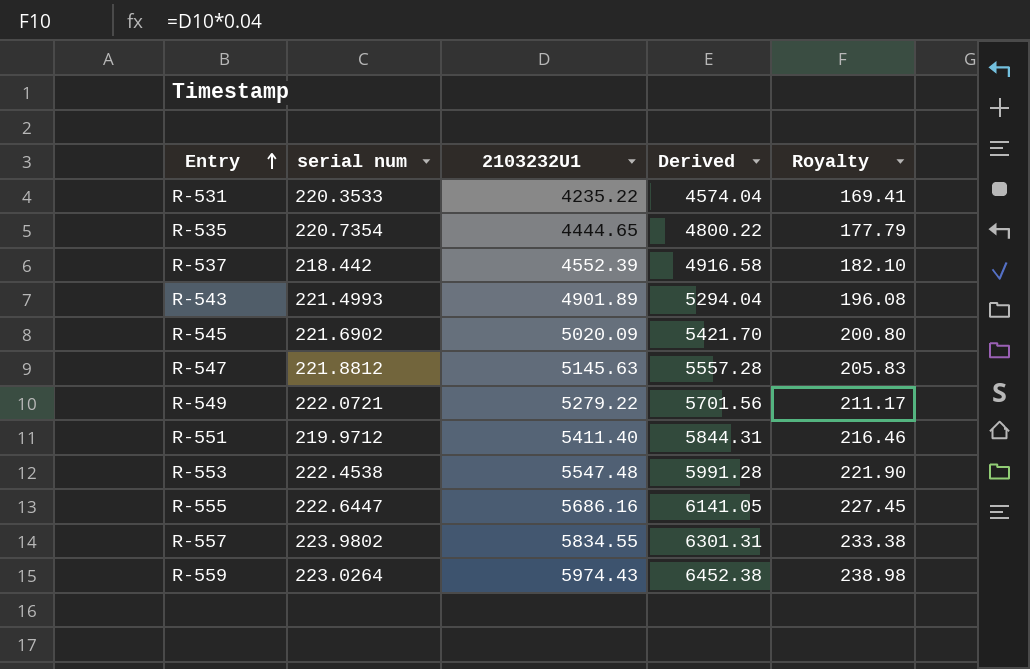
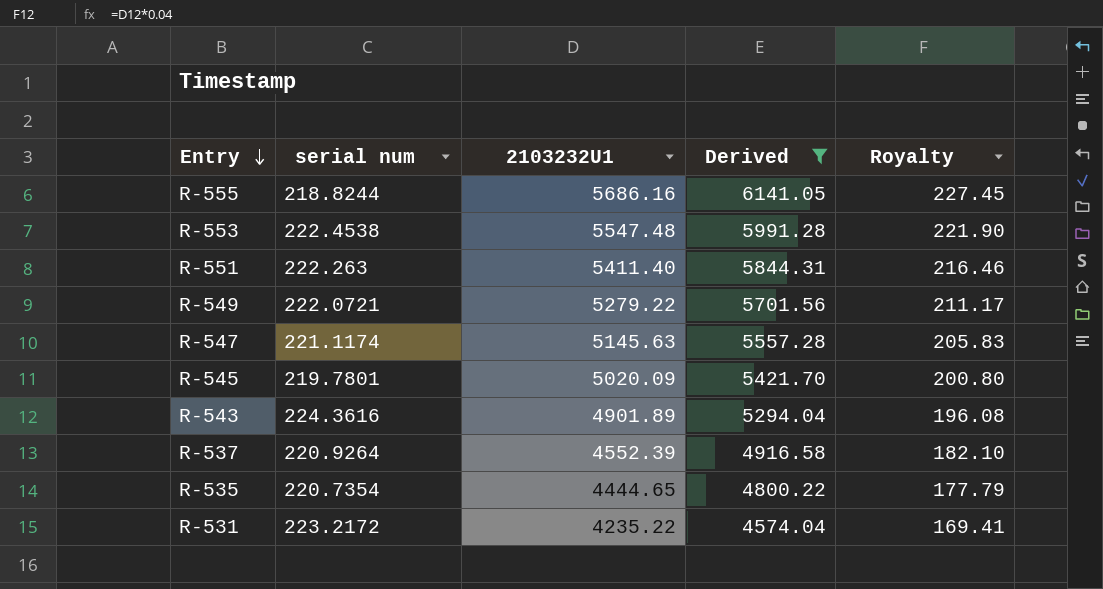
filter: none -> Derived <= 6141.05
row order: Entry ascending -> Entry descending
R-555 | serial num: 222.6447 -> 218.8244
R-551 | serial num: 219.9712 -> 222.263
R-547 | serial num: 221.8812 -> 221.1174
R-545 | serial num: 221.6902 -> 219.7801
R-543 | serial num: 221.4993 -> 224.3616
R-537 | serial num: 218.442 -> 220.9264
R-531 | serial num: 220.3533 -> 223.2172

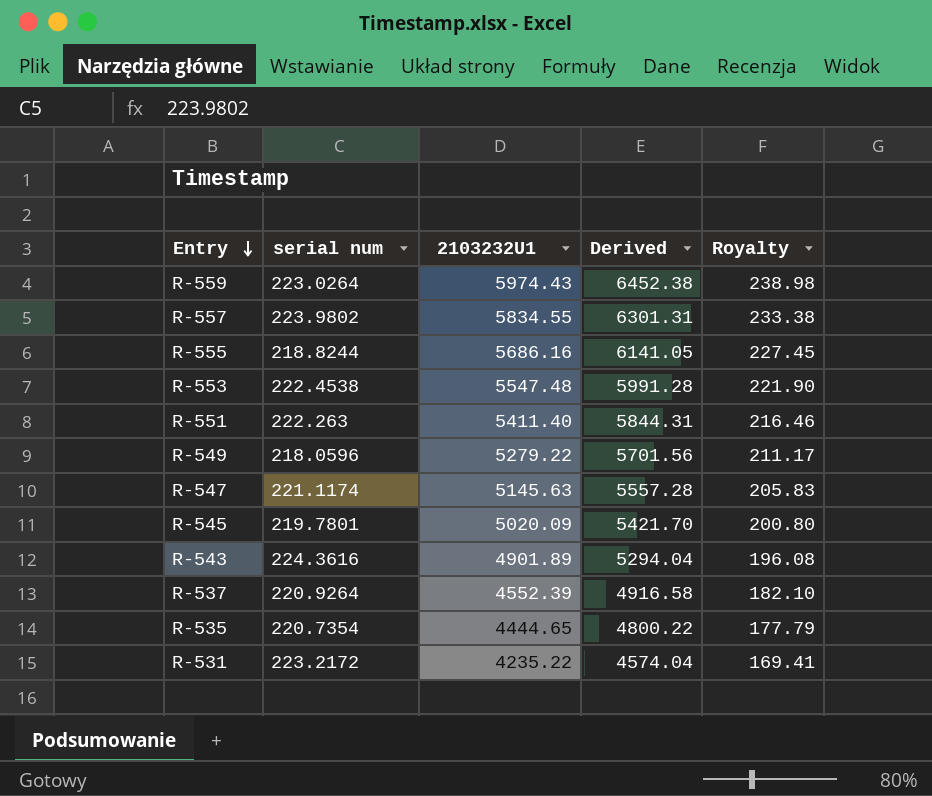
filter: Derived <= 6141.05 -> none
R-549 | serial num: 222.0721 -> 218.0596

